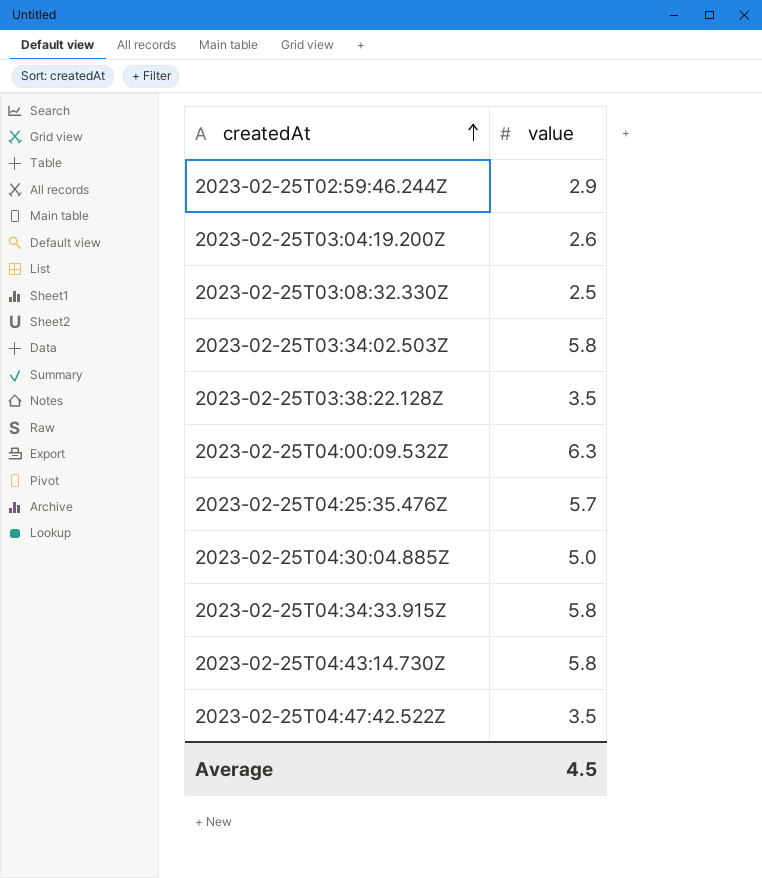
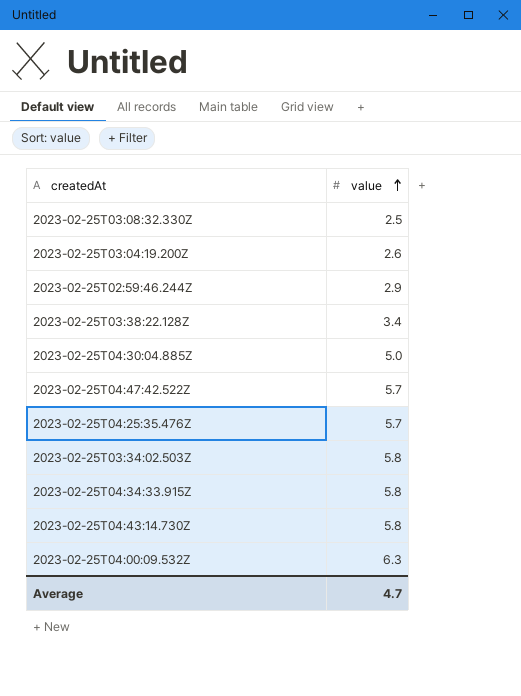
row order: createdAt ascending -> value ascending
2023-02-25T03:38:22.128Z | value: 3.5 -> 3.4
2023-02-25T04:47:42.522Z | value: 3.5 -> 5.7
Average | value: 4.5 -> 4.7

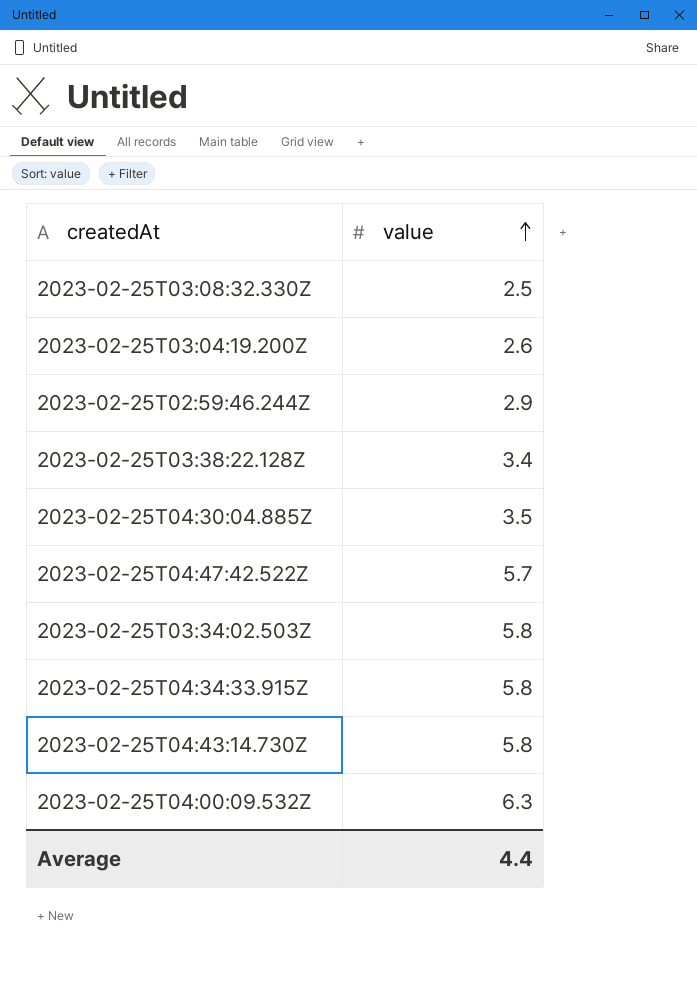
row 2023-02-25T04:25:35.476Z: 5.7 -> none
2023-02-25T04:30:04.885Z | value: 5.0 -> 3.5
Average | value: 4.7 -> 4.4

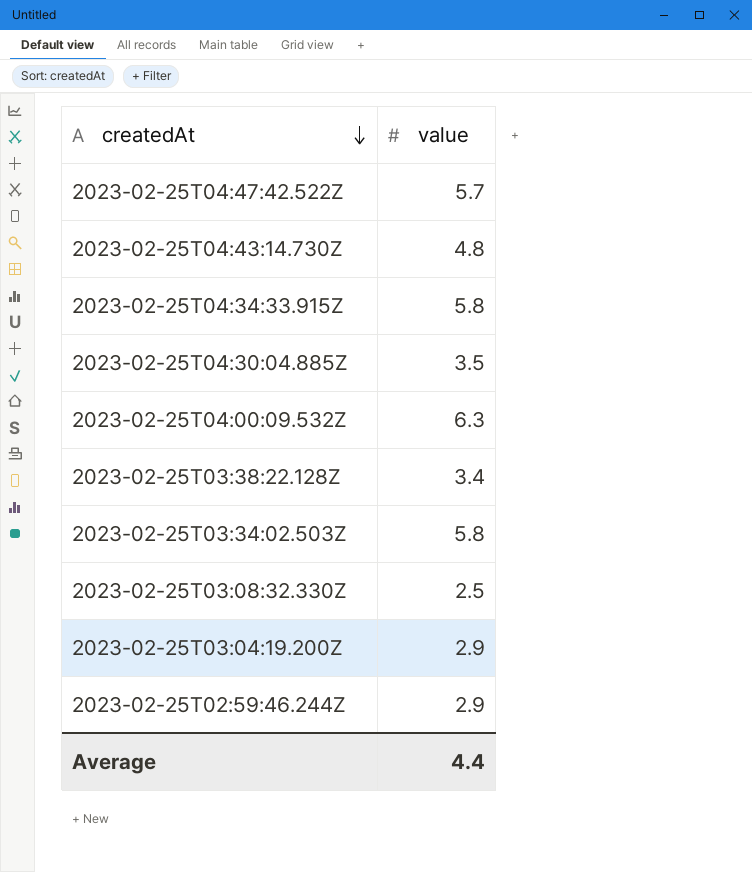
row order: value ascending -> createdAt descending
2023-02-25T04:43:14.730Z | value: 5.8 -> 4.8
2023-02-25T03:04:19.200Z | value: 2.6 -> 2.9

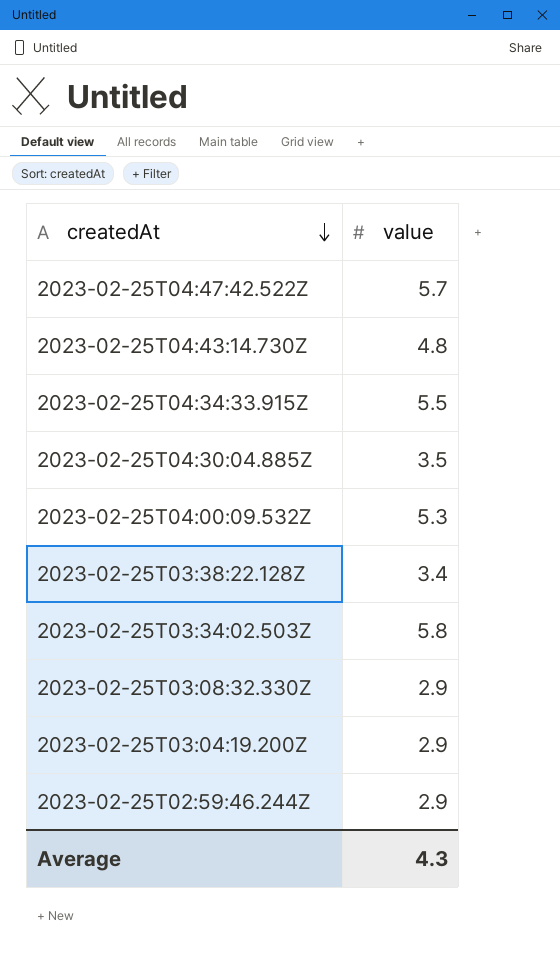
2023-02-25T04:34:33.915Z | value: 5.8 -> 5.5
2023-02-25T04:00:09.532Z | value: 6.3 -> 5.3
2023-02-25T03:08:32.330Z | value: 2.5 -> 2.9
Average | value: 4.4 -> 4.3

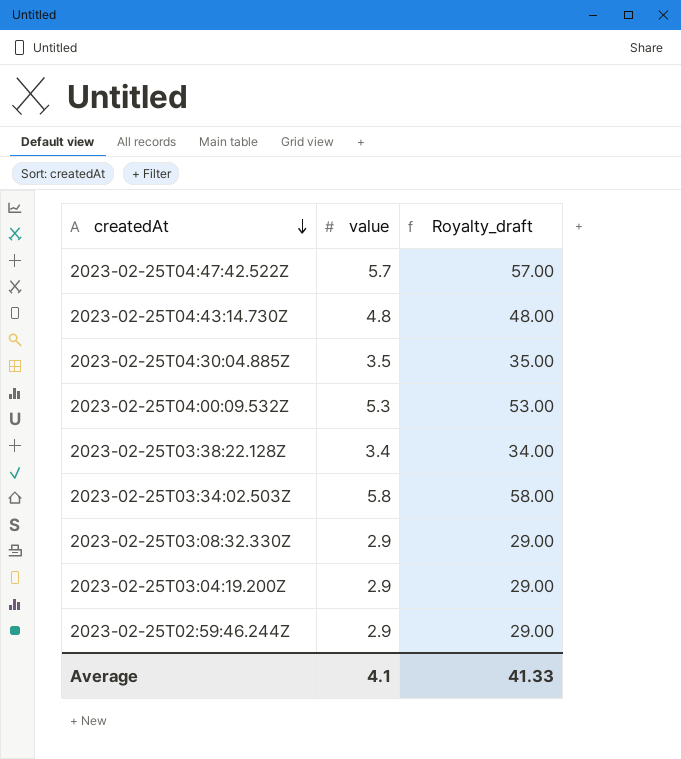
column Royalty_draft | formula: none -> [value] * 10
row 2023-02-25T04:34:33.915Z: 5.5 -> none
Average | value: 4.3 -> 4.1

